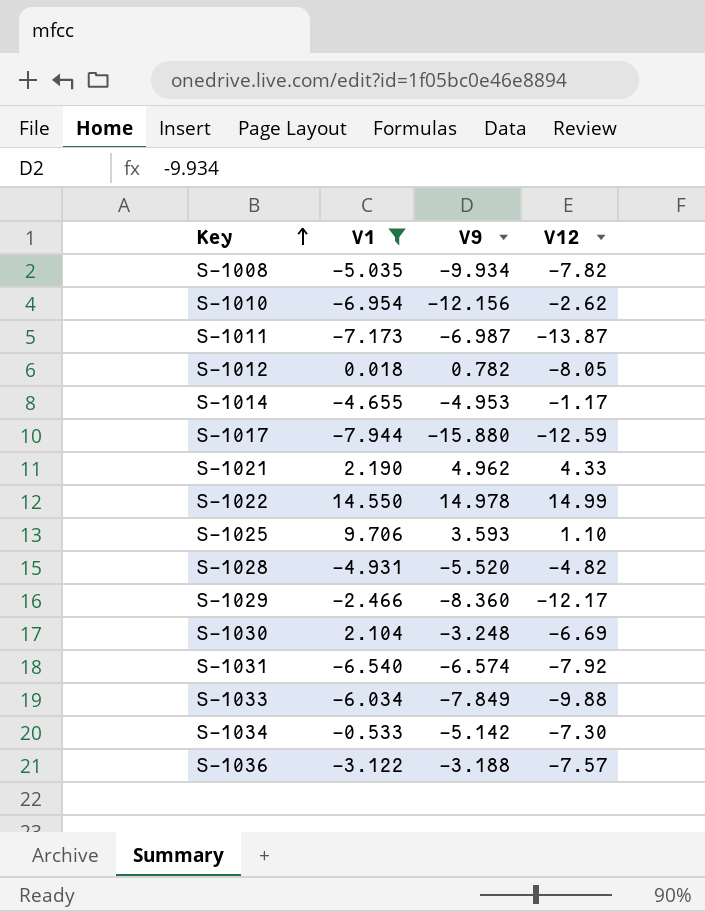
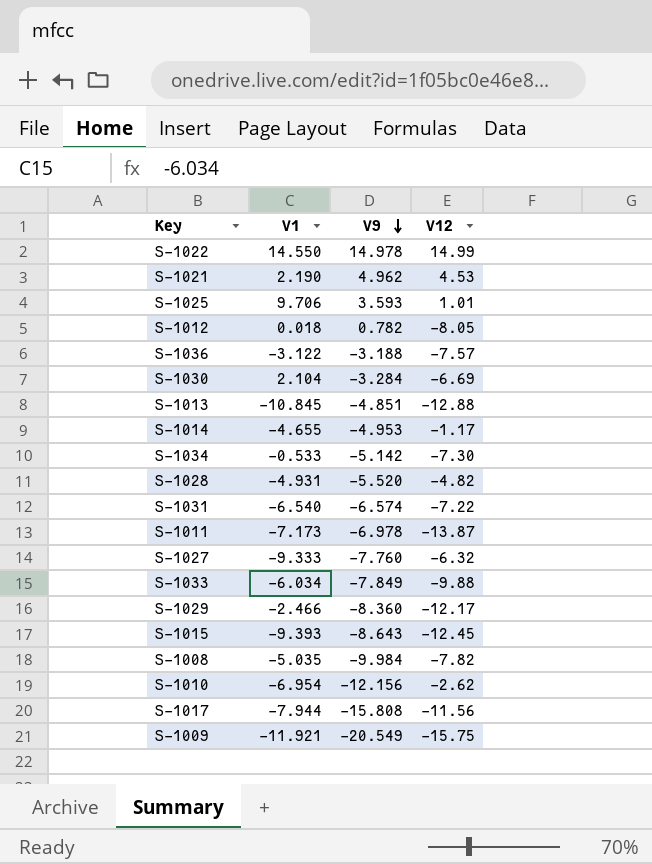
filter: V1 >= -7.944 -> none
row order: Key ascending -> V9 descending
S-1021 | V12: 4.33 -> 4.53
S-1025 | V12: 1.10 -> 1.01
S-1030 | V9: -3.248 -> -3.284
S-1031 | V12: -7.92 -> -7.22
S-1011 | V9: -6.987 -> -6.978
S-1008 | V9: -9.934 -> -9.984
S-1017 | V9: -15.880 -> -15.808
S-1017 | V12: -12.59 -> -11.56

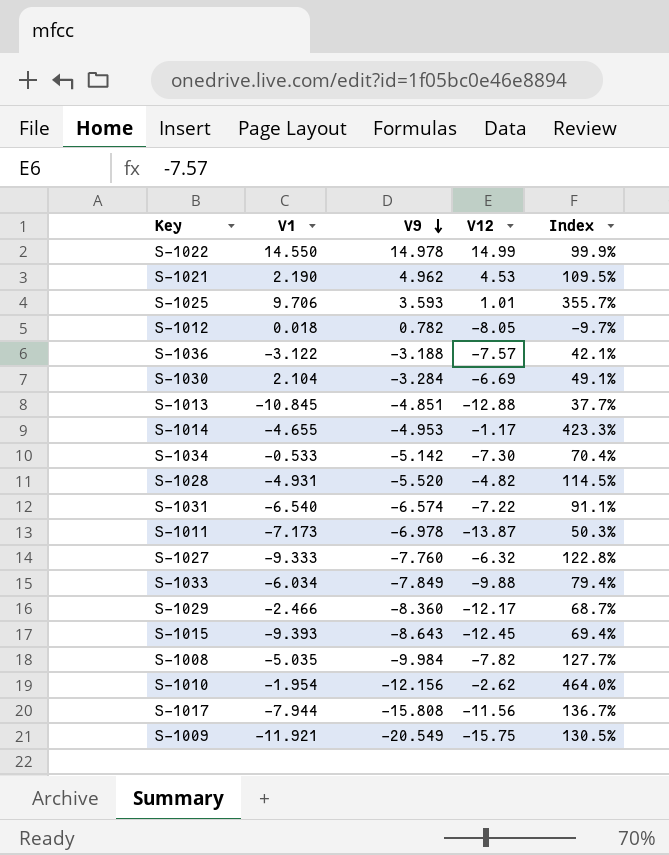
column Index | formula: none -> [V9] / [V12]
S-1010 | V1: -6.954 -> -1.954

